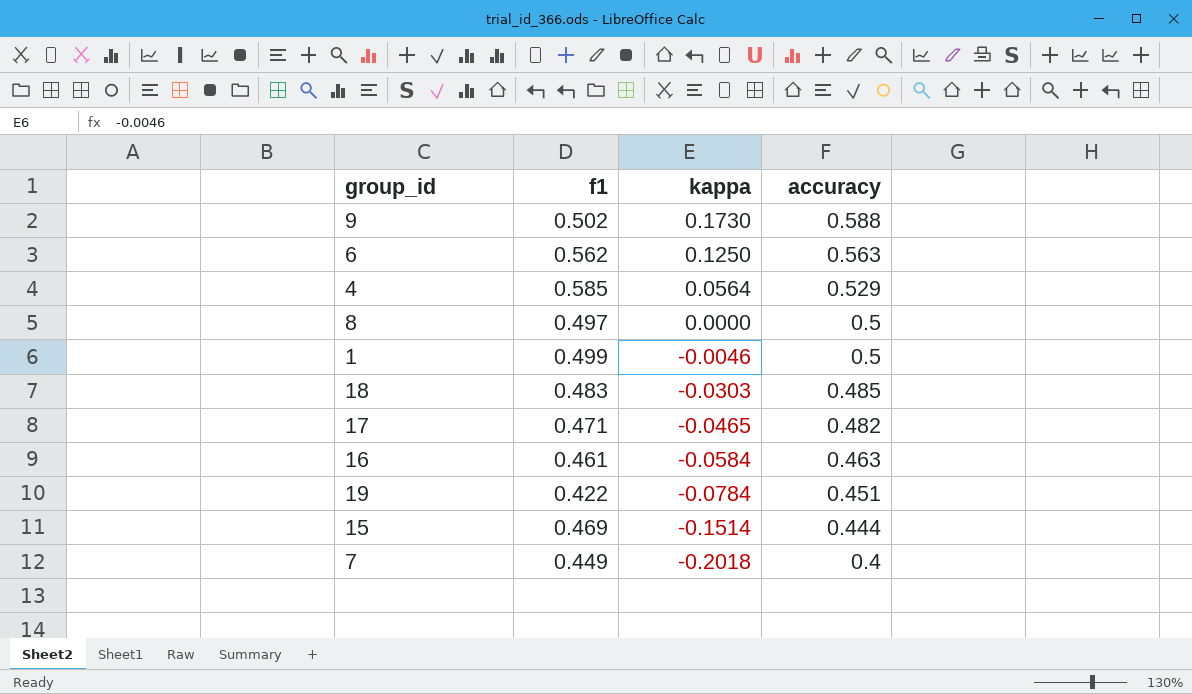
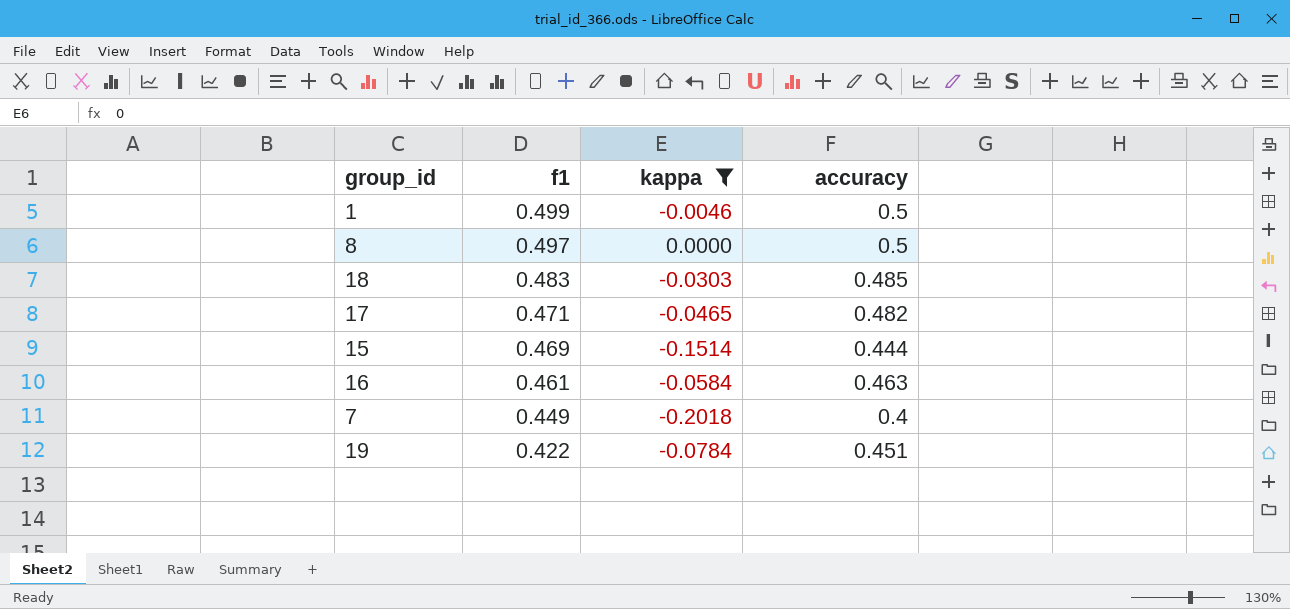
filter: none -> kappa <= 0.0000
row order: kappa descending -> f1 descending

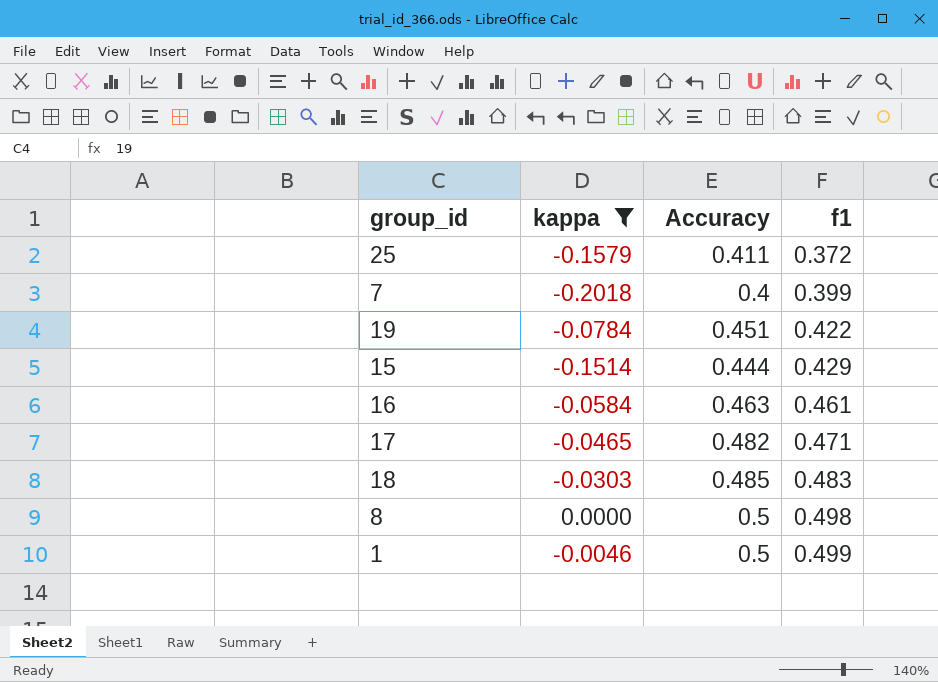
row order: f1 descending -> f1 ascending
column name: accuracy -> Accuracy
column f1 | position: 2 -> 4
row 25: none -> -0.1579 | 0.411 | 0.372
7 | f1: 0.449 -> 0.399
15 | f1: 0.469 -> 0.429
8 | f1: 0.497 -> 0.498

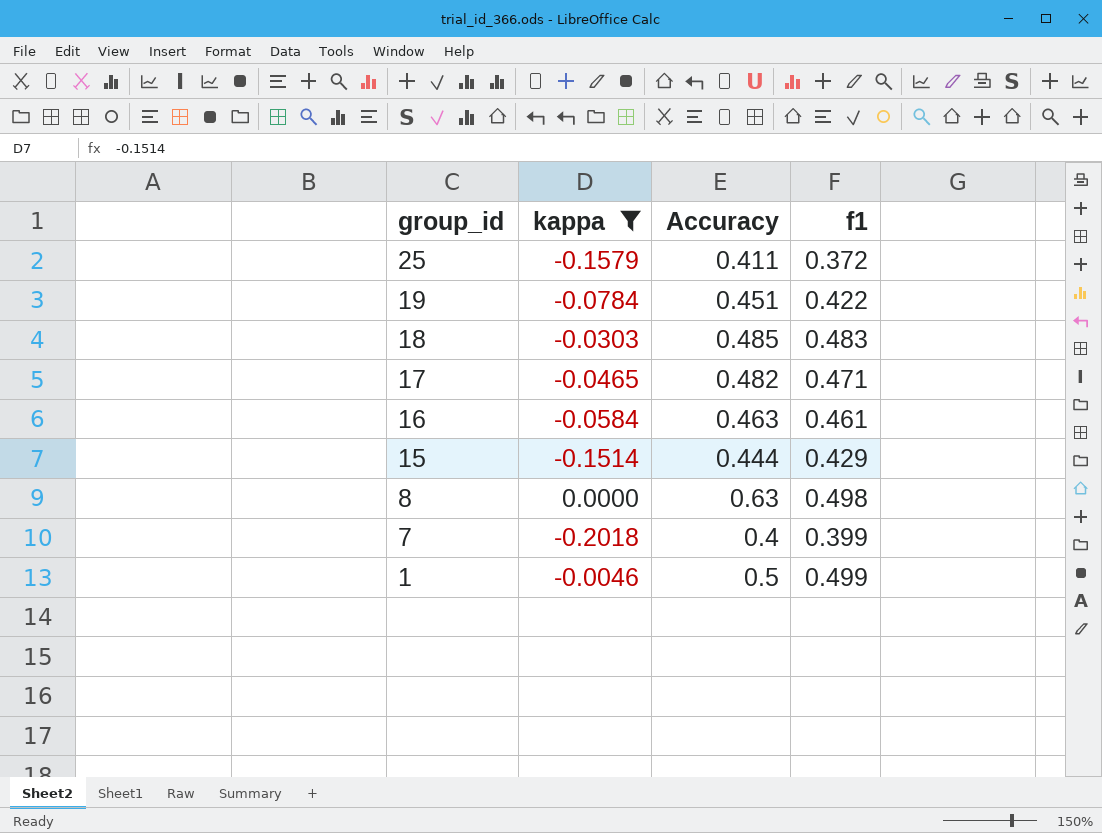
row order: f1 ascending -> group_id descending
8 | Accuracy: 0.5 -> 0.63

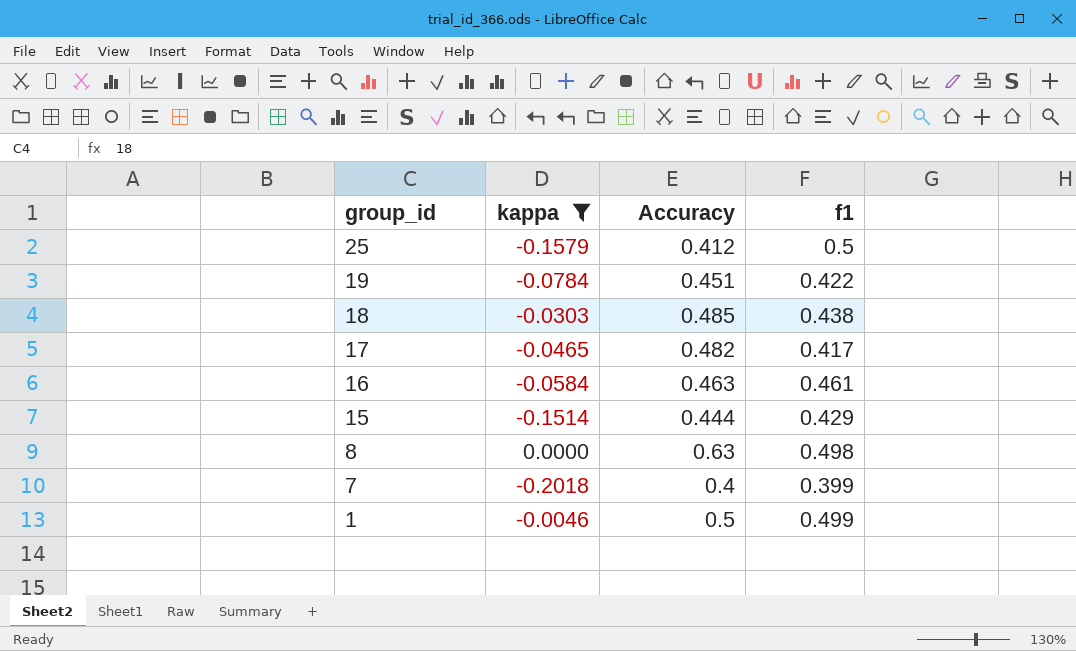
25 | Accuracy: 0.411 -> 0.412
25 | f1: 0.372 -> 0.5
18 | f1: 0.483 -> 0.438
17 | f1: 0.471 -> 0.417

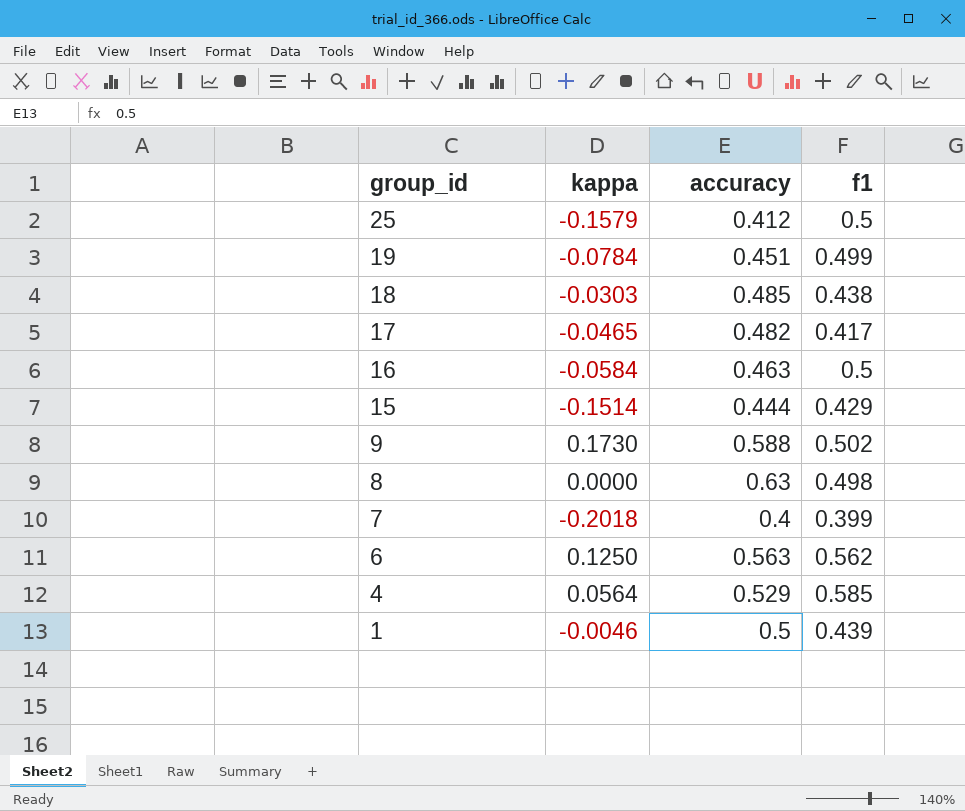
filter: kappa <= 0.0000 -> none
column name: Accuracy -> accuracy
19 | f1: 0.422 -> 0.499
16 | f1: 0.461 -> 0.5
1 | f1: 0.499 -> 0.439

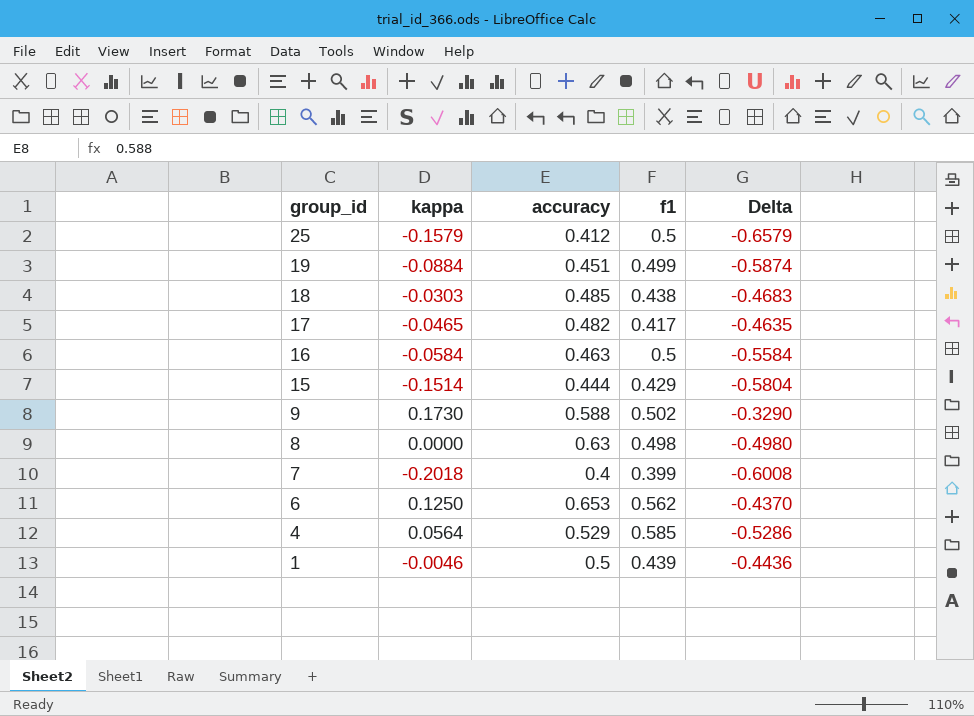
column Delta | formula: none -> [kappa] - [f1]
19 | kappa: -0.0784 -> -0.0884
6 | accuracy: 0.563 -> 0.653

